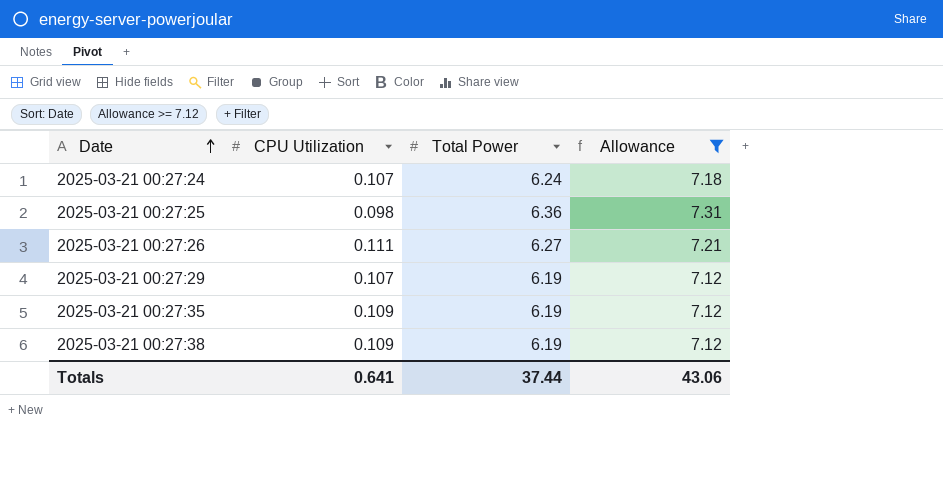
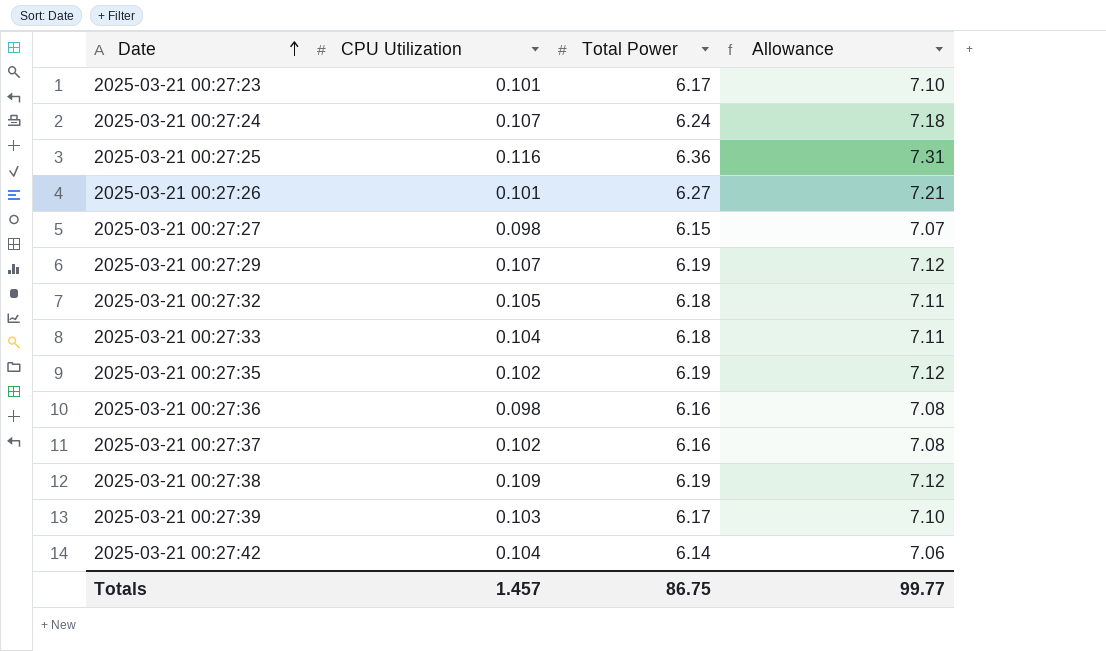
filter: Allowance >= 7.12 -> none
2025-03-21 00:27:25 | CPU Utilization: 0.098 -> 0.116
2025-03-21 00:27:26 | CPU Utilization: 0.111 -> 0.101
2025-03-21 00:27:35 | CPU Utilization: 0.109 -> 0.102
Totals | CPU Utilization: 0.641 -> 1.457
Totals | Total Power: 37.44 -> 86.75
Totals | Allowance: 43.06 -> 99.77

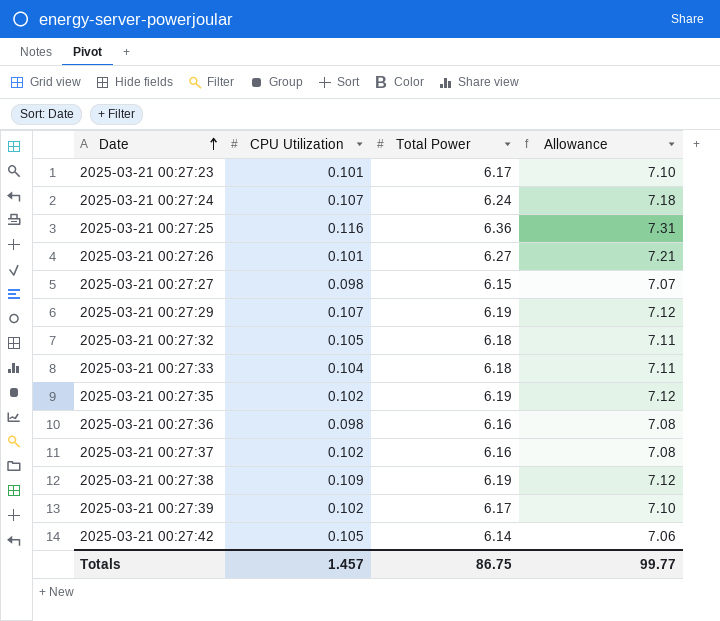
2025-03-21 00:27:39 | CPU Utilization: 0.103 -> 0.102
2025-03-21 00:27:42 | CPU Utilization: 0.104 -> 0.105

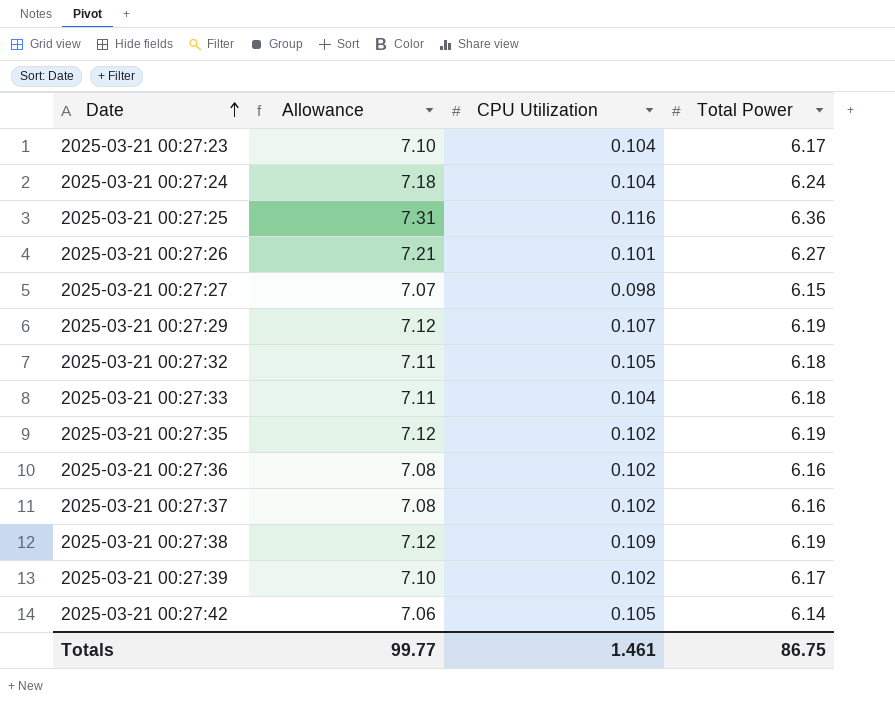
column Allowance | position: 4 -> 2
2025-03-21 00:27:23 | CPU Utilization: 0.101 -> 0.104
2025-03-21 00:27:24 | CPU Utilization: 0.107 -> 0.104
2025-03-21 00:27:36 | CPU Utilization: 0.098 -> 0.102
Totals | CPU Utilization: 1.457 -> 1.461

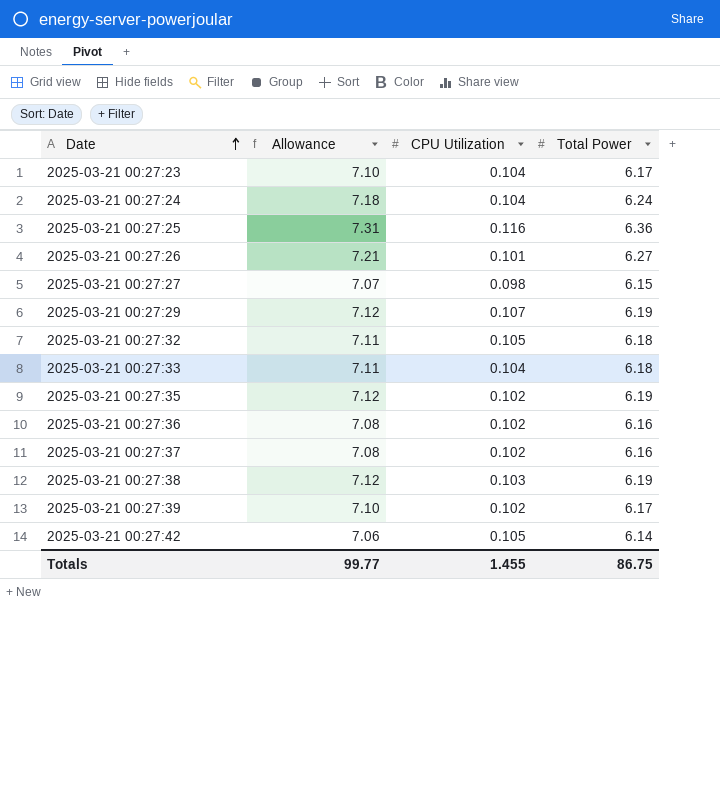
2025-03-21 00:27:38 | CPU Utilization: 0.109 -> 0.103
Totals | CPU Utilization: 1.461 -> 1.455

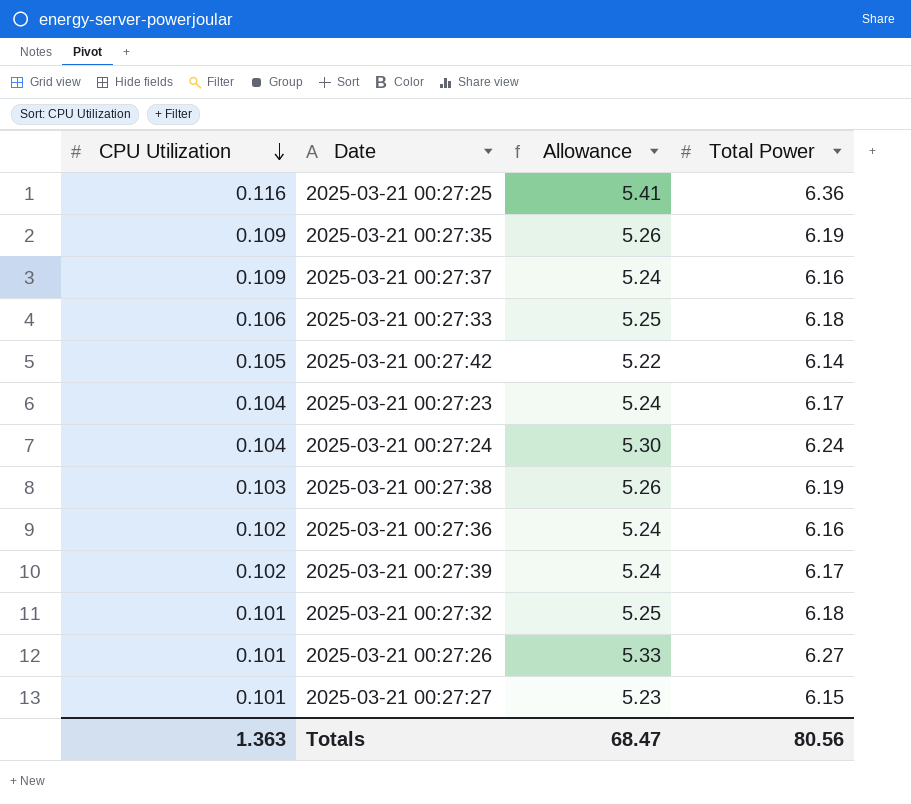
row order: Date ascending -> CPU Utilization descending
column CPU Utilization | position: 3 -> 1
column Allowance | formula: [Total Power] * 1.15 -> [Total Power] * 0.85
row 2025-03-21 00:27:29: 7.12 | 0.107 | 6.19 -> none
2025-03-21 00:27:35 | CPU Utilization: 0.102 -> 0.109
2025-03-21 00:27:37 | CPU Utilization: 0.102 -> 0.109
2025-03-21 00:27:33 | CPU Utilization: 0.104 -> 0.106
2025-03-21 00:27:32 | CPU Utilization: 0.105 -> 0.101
2025-03-21 00:27:27 | CPU Utilization: 0.098 -> 0.101
Totals | CPU Utilization: 1.455 -> 1.363
Totals | Allowance: 99.77 -> 68.47
Totals | Total Power: 86.75 -> 80.56

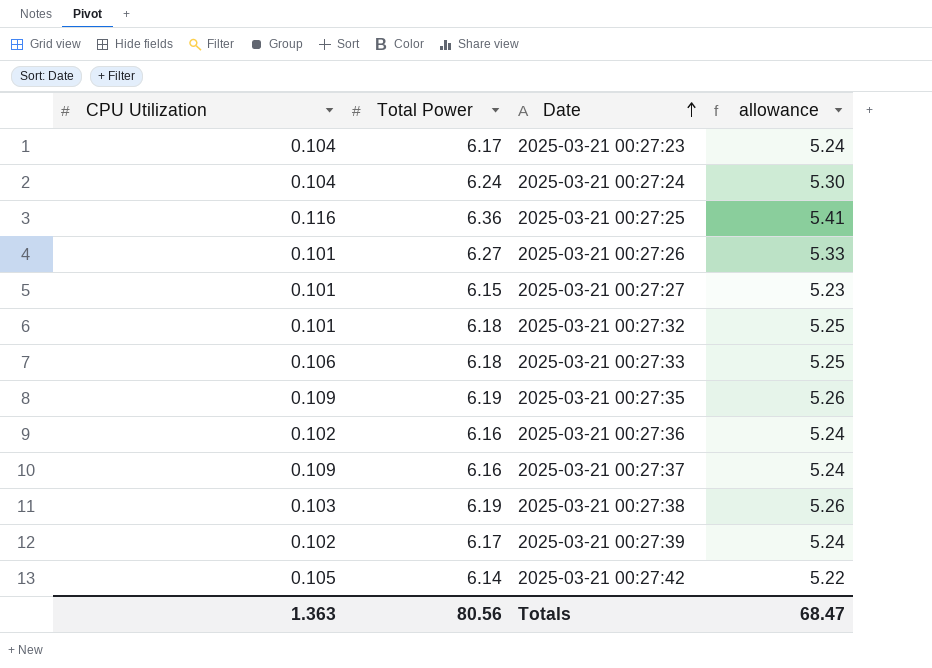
row order: CPU Utilization descending -> Date ascending
column Total Power | position: 4 -> 2
column name: Allowance -> allowance

